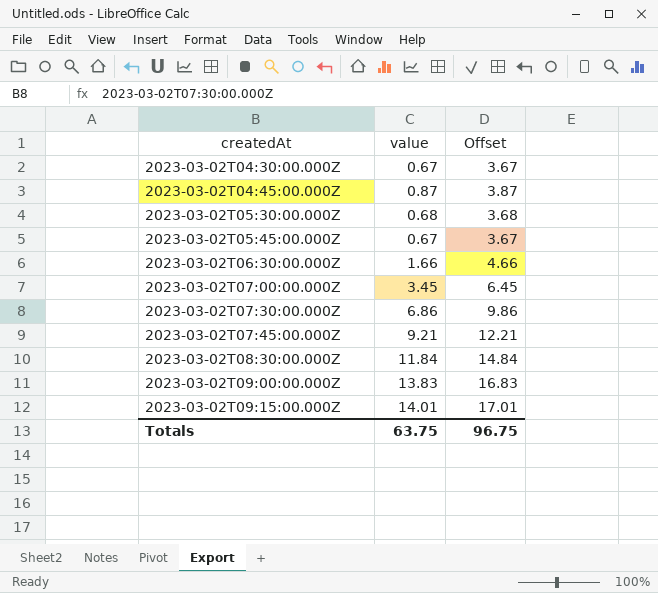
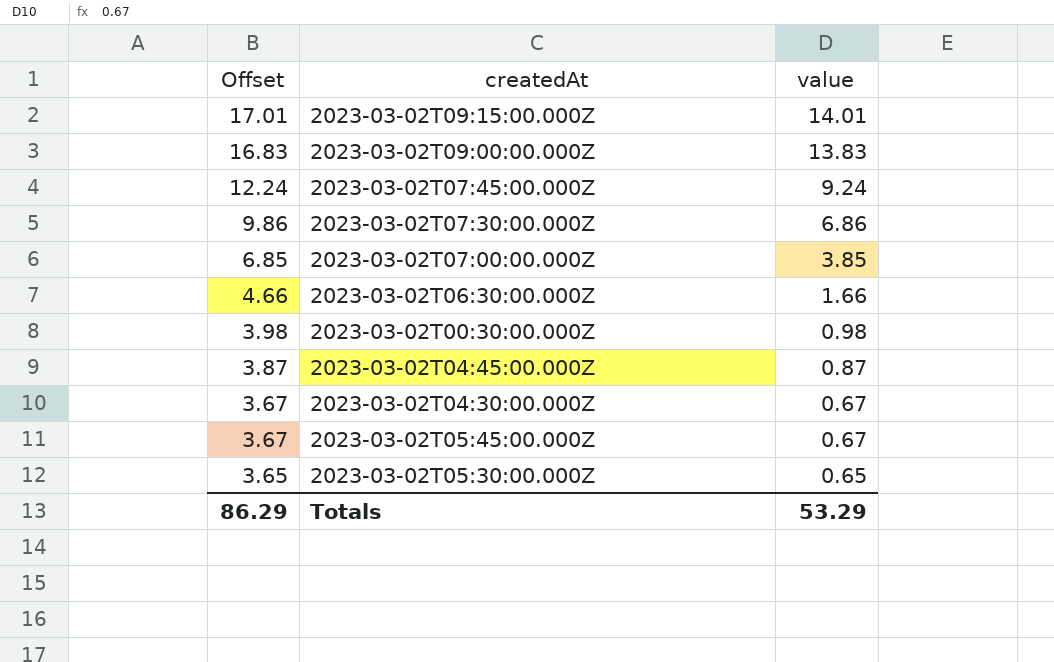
row order: createdAt ascending -> Offset descending
column Offset | position: 3 -> 1
row 2023-03-02T08:30:00.000Z: 11.84 | 14.84 -> none
2023-03-02T07:45:00.000Z | Offset: 12.21 -> 12.24
2023-03-02T07:45:00.000Z | value: 9.21 -> 9.24
2023-03-02T07:00:00.000Z | Offset: 6.45 -> 6.85
2023-03-02T07:00:00.000Z | value: 3.45 -> 3.85
row 2023-03-02T00:30:00.000Z: none -> 3.98 | 0.98
2023-03-02T05:30:00.000Z | Offset: 3.68 -> 3.65
2023-03-02T05:30:00.000Z | value: 0.68 -> 0.65
Totals | Offset: 96.75 -> 86.29
Totals | value: 63.75 -> 53.29

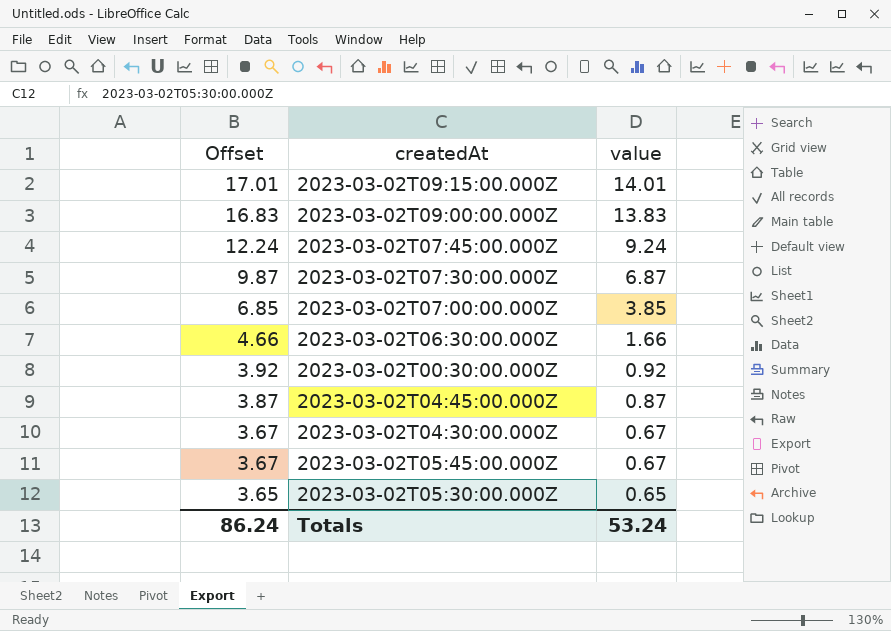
2023-03-02T07:30:00.000Z | Offset: 9.86 -> 9.87
2023-03-02T07:30:00.000Z | value: 6.86 -> 6.87
2023-03-02T00:30:00.000Z | Offset: 3.98 -> 3.92
2023-03-02T00:30:00.000Z | value: 0.98 -> 0.92
Totals | Offset: 86.29 -> 86.24
Totals | value: 53.29 -> 53.24

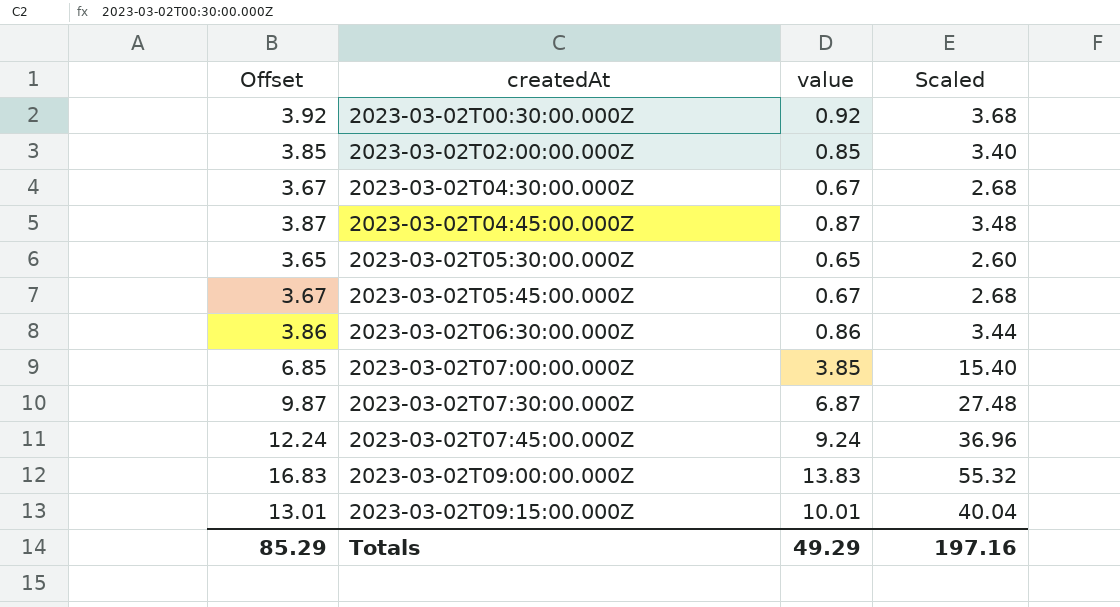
row order: Offset descending -> createdAt ascending
column Scaled | formula: none -> [value] * 4
row 2023-03-02T02:00:00.000Z: none -> 3.85 | 0.85 | 3.40
2023-03-02T06:30:00.000Z | Offset: 4.66 -> 3.86
2023-03-02T06:30:00.000Z | value: 1.66 -> 0.86
2023-03-02T09:15:00.000Z | Offset: 17.01 -> 13.01
2023-03-02T09:15:00.000Z | value: 14.01 -> 10.01
Totals | Offset: 86.24 -> 85.29
Totals | value: 53.24 -> 49.29

